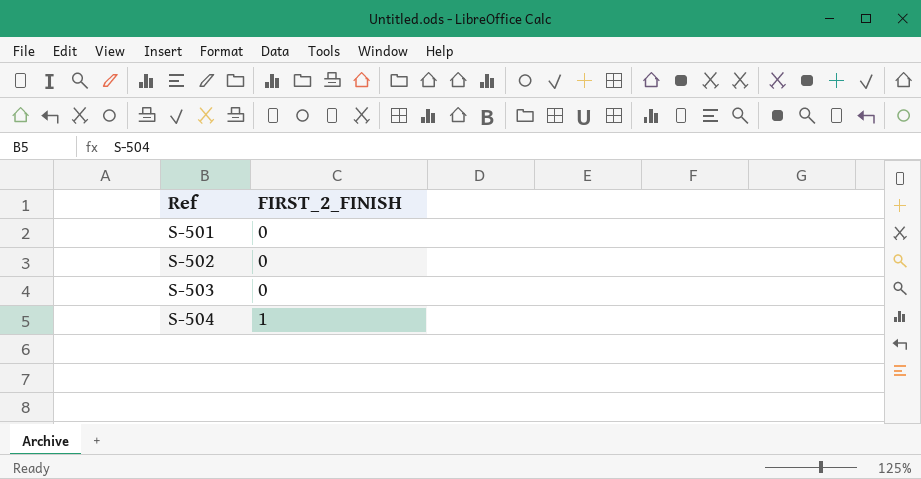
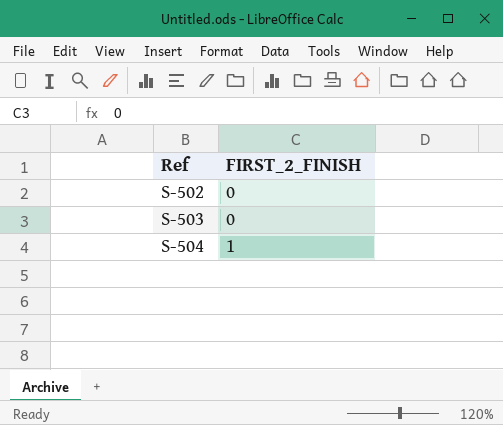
row S-501: 0 -> none

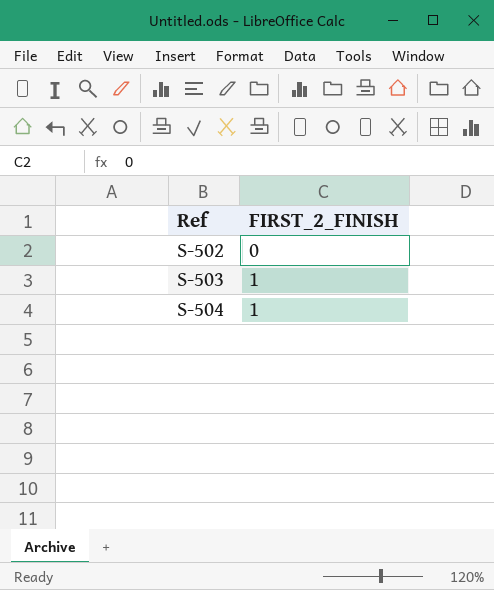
S-503 | FIRST_2_FINISH: 0 -> 1

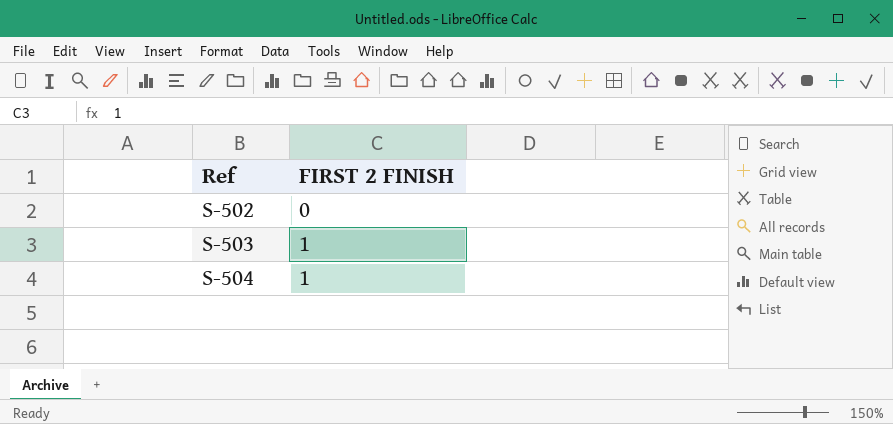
column name: FIRST_2_FINISH -> FIRST 2 FINISH

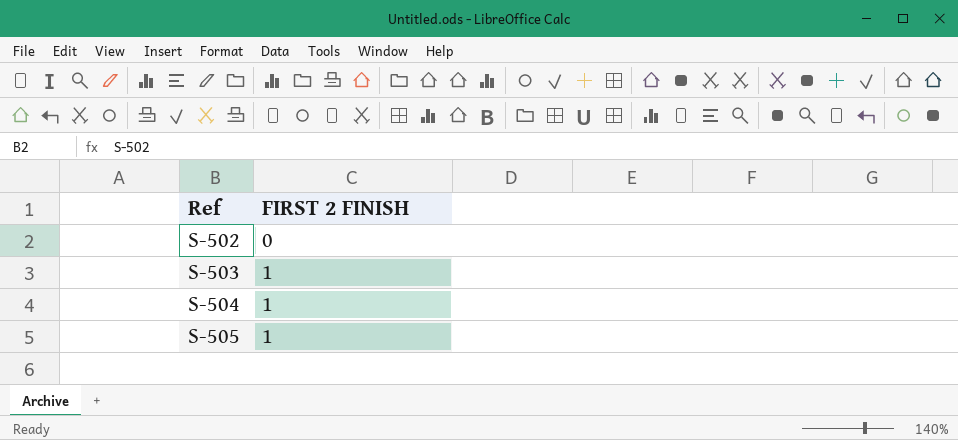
row S-505: none -> 1

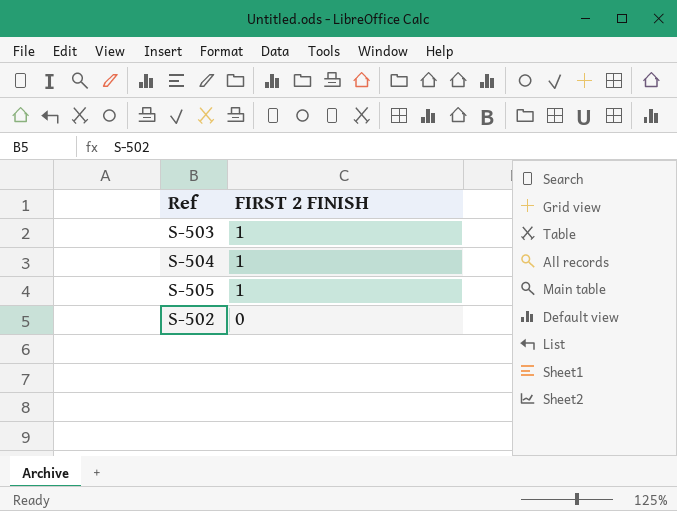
row order: Ref ascending -> FIRST 2 FINISH descending

